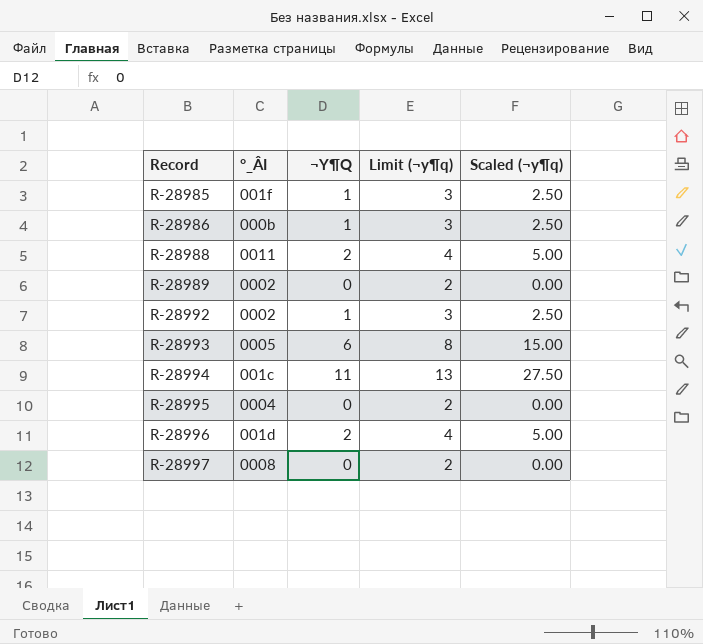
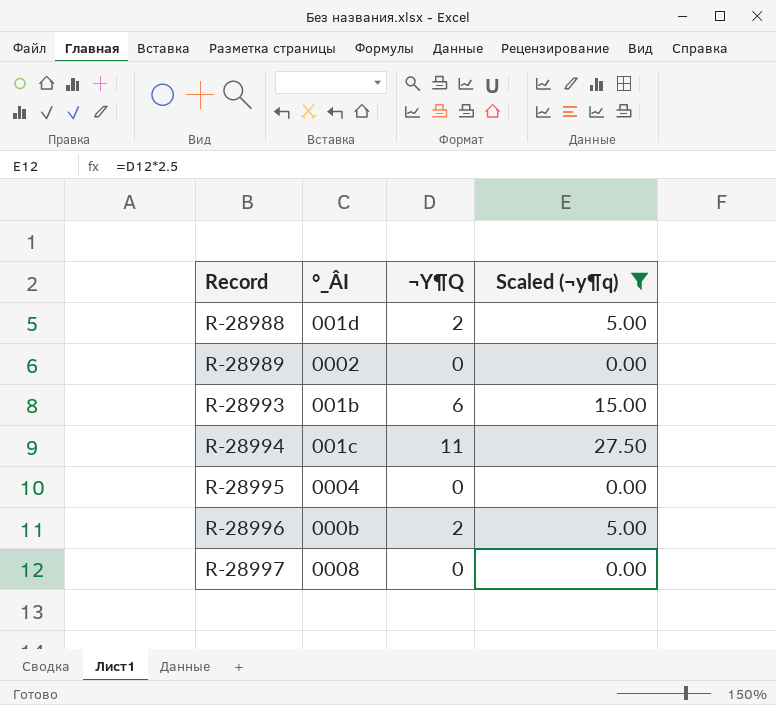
filter: none -> Scaled (¬y¶q) != 2.50
column Limit (¬y¶q) | formula: [¬Y¶Q] + 2 -> none
R-28988 | °_ÂI: 0011 -> 001d
R-28993 | °_ÂI: 0005 -> 001b
R-28996 | °_ÂI: 001d -> 000b

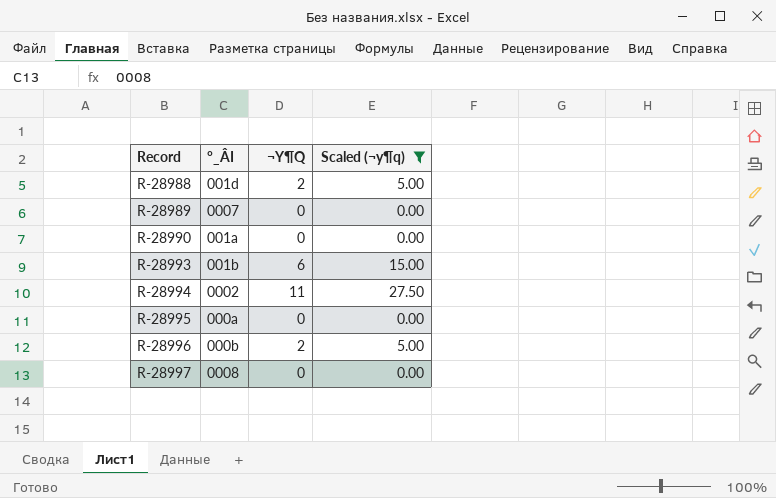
R-28989 | °_ÂI: 0002 -> 0007
row R-28990: none -> 001a | 0 | 0.00
R-28994 | °_ÂI: 001c -> 0002
R-28995 | °_ÂI: 0004 -> 000a

